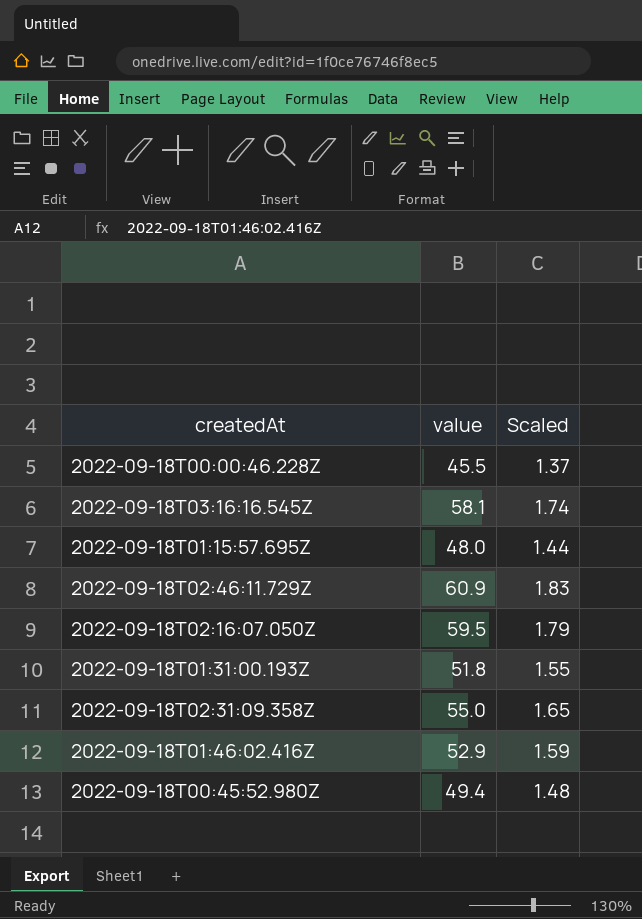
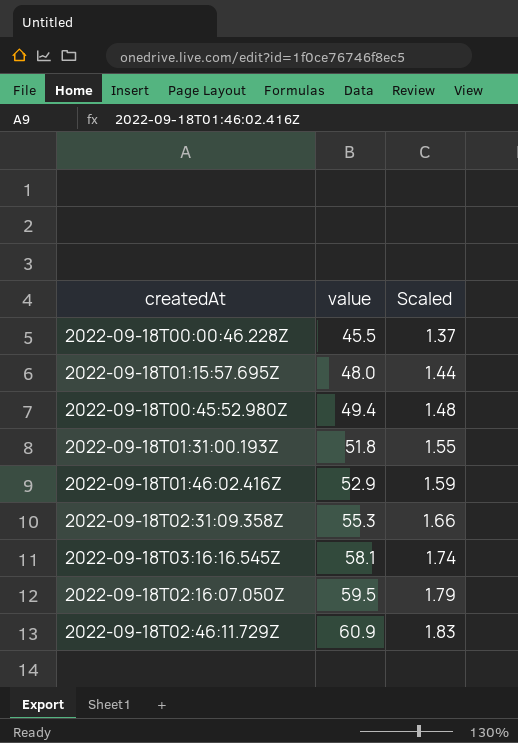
row order: none -> value ascending
2022-09-18T02:31:09.358Z | value: 55.0 -> 55.3
2022-09-18T02:31:09.358Z | Scaled: 1.65 -> 1.66

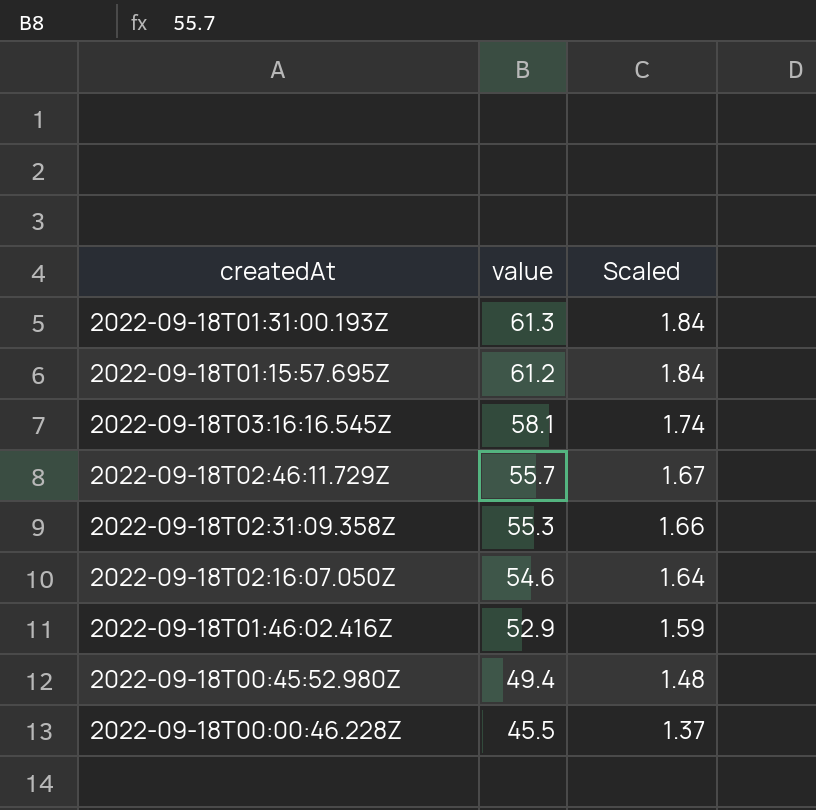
row order: value ascending -> value descending
2022-09-18T01:31:00.193Z | value: 51.8 -> 61.3
2022-09-18T01:31:00.193Z | Scaled: 1.55 -> 1.84
2022-09-18T01:15:57.695Z | value: 48.0 -> 61.2
2022-09-18T01:15:57.695Z | Scaled: 1.44 -> 1.84
2022-09-18T02:46:11.729Z | value: 60.9 -> 55.7
2022-09-18T02:46:11.729Z | Scaled: 1.83 -> 1.67
2022-09-18T02:16:07.050Z | value: 59.5 -> 54.6
2022-09-18T02:16:07.050Z | Scaled: 1.79 -> 1.64

